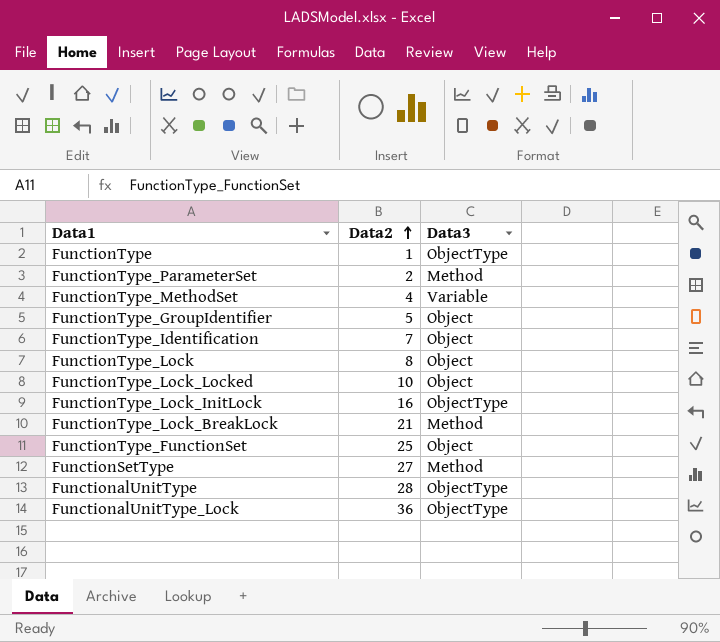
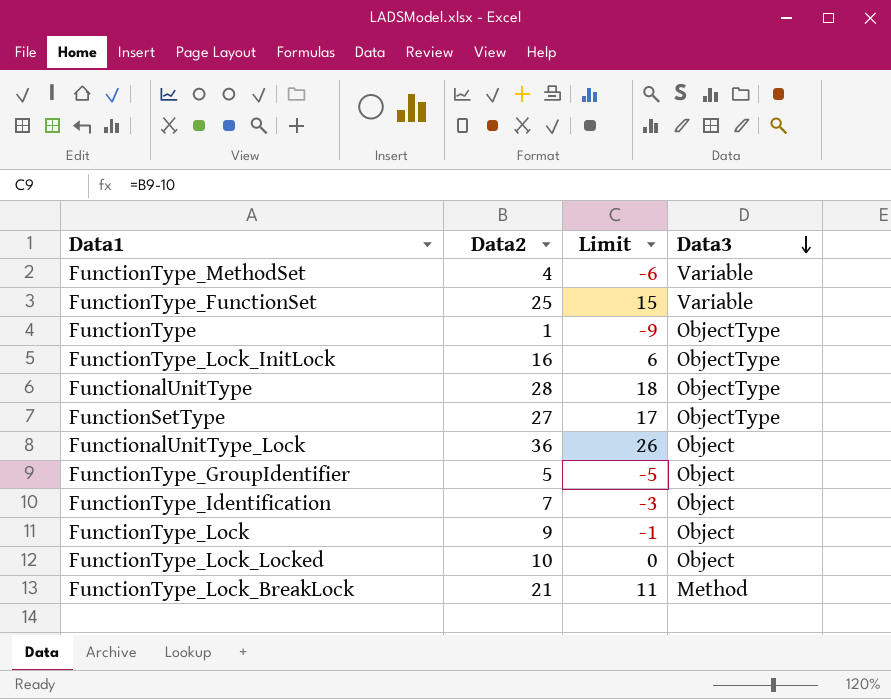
row order: Data2 ascending -> Data3 descending
column Limit | formula: none -> [Data2] - 10
row FunctionType_ParameterSet: 2 | Method -> none
FunctionType_FunctionSet | Data3: Object -> Variable
FunctionSetType | Data3: Method -> ObjectType
FunctionalUnitType_Lock | Data3: ObjectType -> Object
FunctionType_Lock | Data2: 8 -> 9

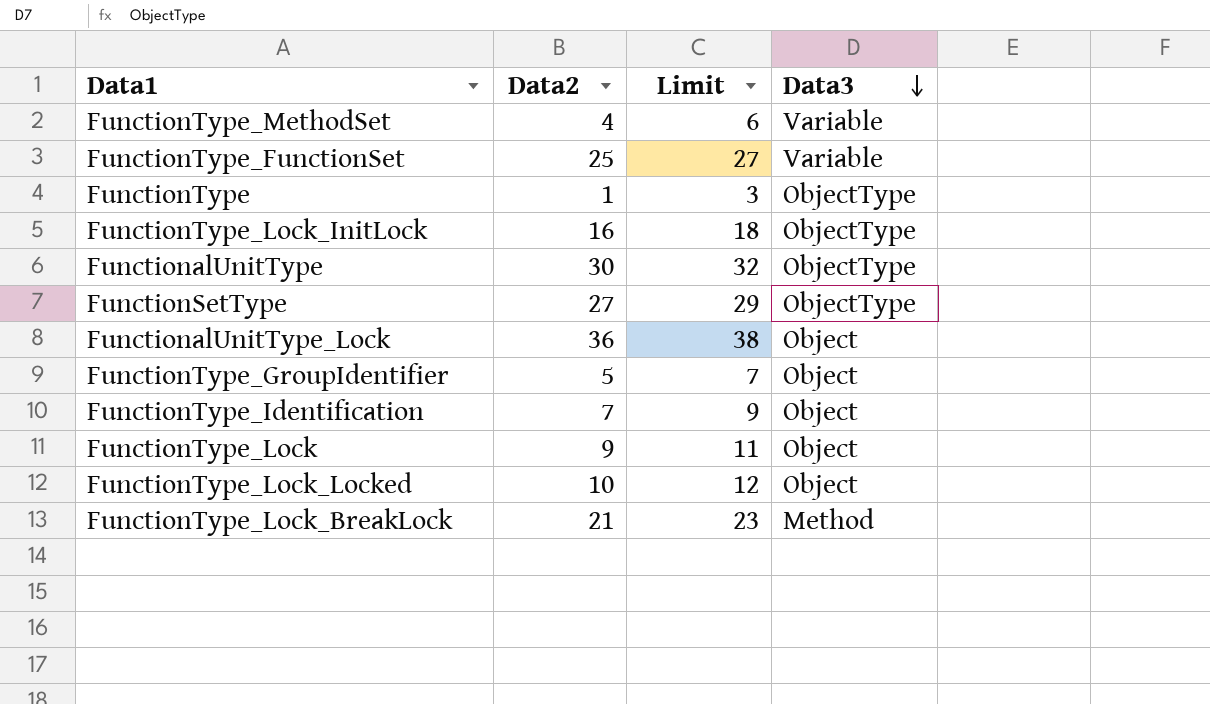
column Limit | formula: [Data2] - 10 -> [Data2] + 2
FunctionalUnitType | Data2: 28 -> 30

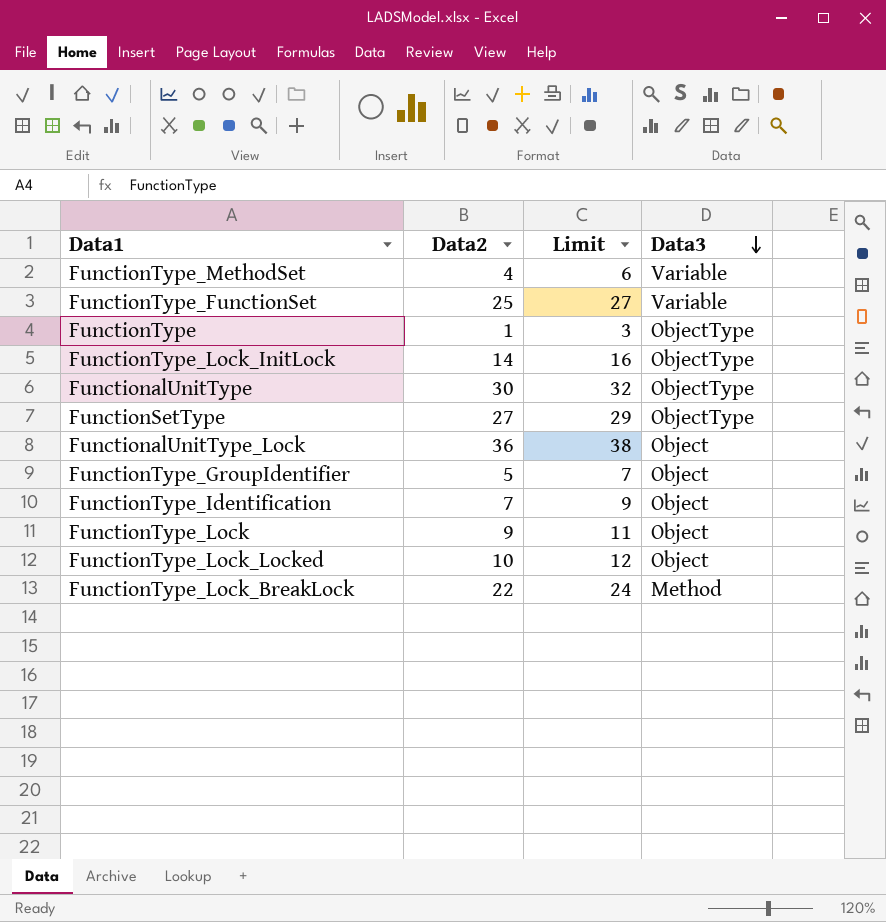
FunctionType_Lock_InitLock | Data2: 16 -> 14
FunctionType_Lock_InitLock | Limit: 18 -> 16
FunctionType_Lock_BreakLock | Data2: 21 -> 22
FunctionType_Lock_BreakLock | Limit: 23 -> 24

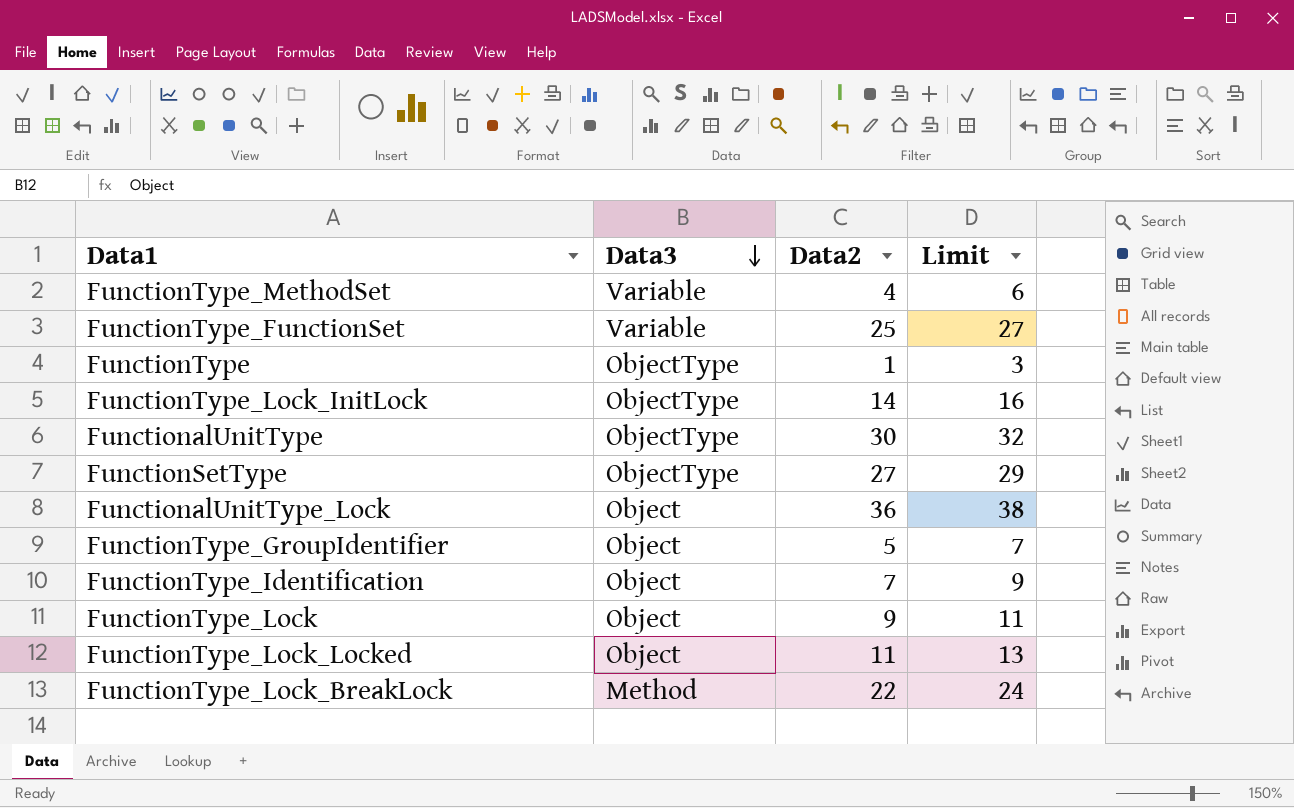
column Data3 | position: 4 -> 2
FunctionType_Lock_Locked | Data2: 10 -> 11
FunctionType_Lock_Locked | Limit: 12 -> 13

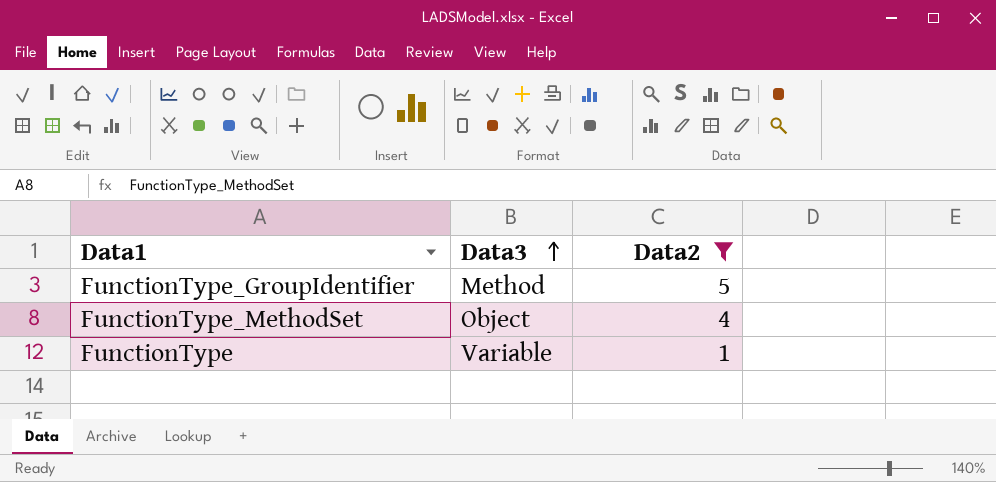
filter: none -> Data2 <= 5
row order: Data3 descending -> Data3 ascending
column Limit | formula: [Data2] + 2 -> none
FunctionType_GroupIdentifier | Data3: Object -> Method
FunctionType_MethodSet | Data3: Variable -> Object
FunctionType | Data3: ObjectType -> Variable

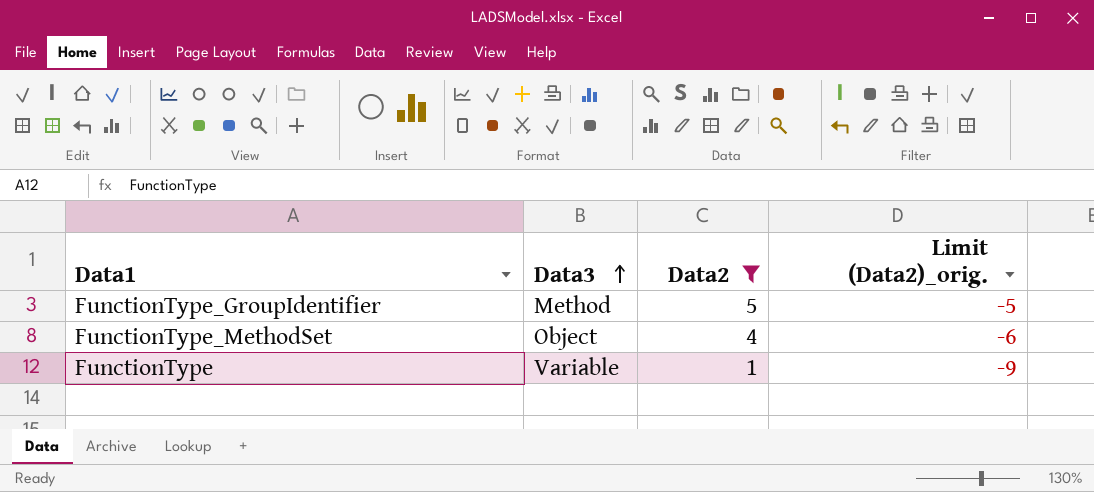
column Limit (Data2)_orig. | formula: none -> [Data2] - 10

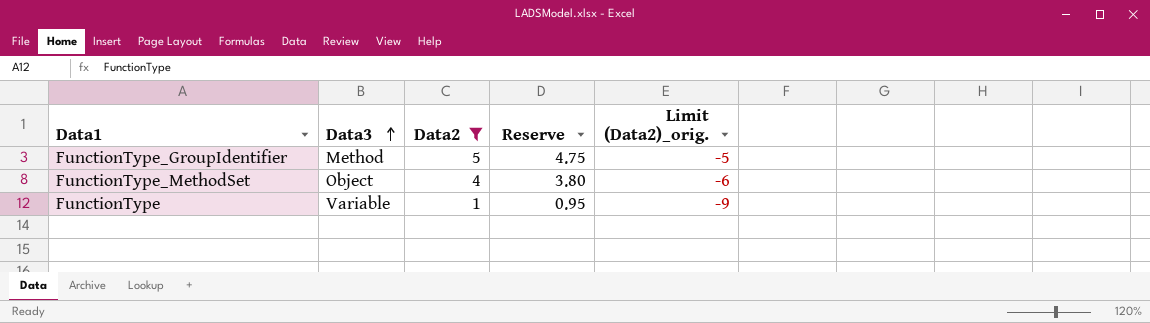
column Reserve | formula: none -> [Data2] * 0.95

